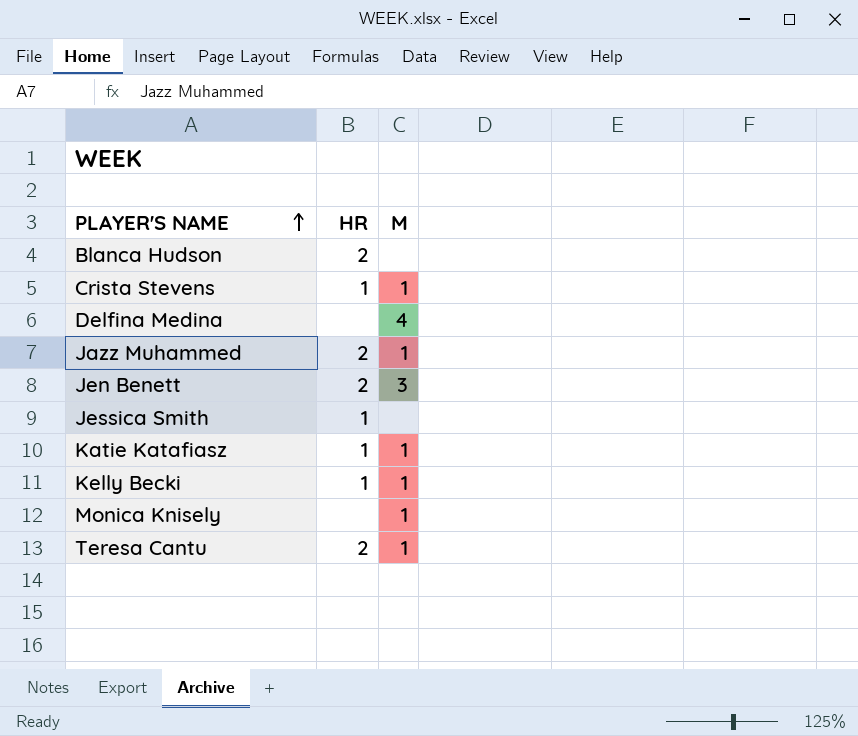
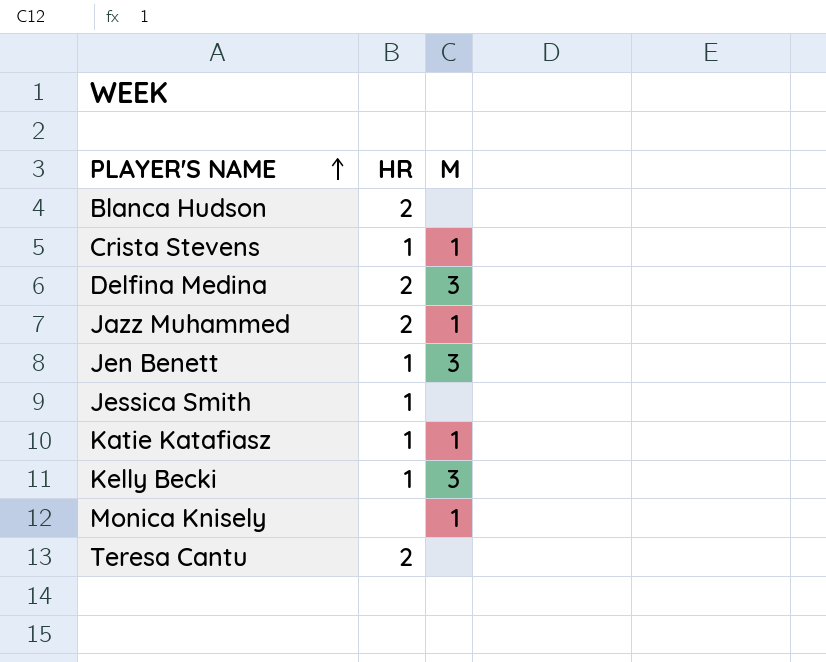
Delfina Medina | HR: none -> 2
Delfina Medina | M: 4 -> 3
Jen Benett | HR: 2 -> 1
Kelly Becki | M: 1 -> 3
Teresa Cantu | M: 1 -> none

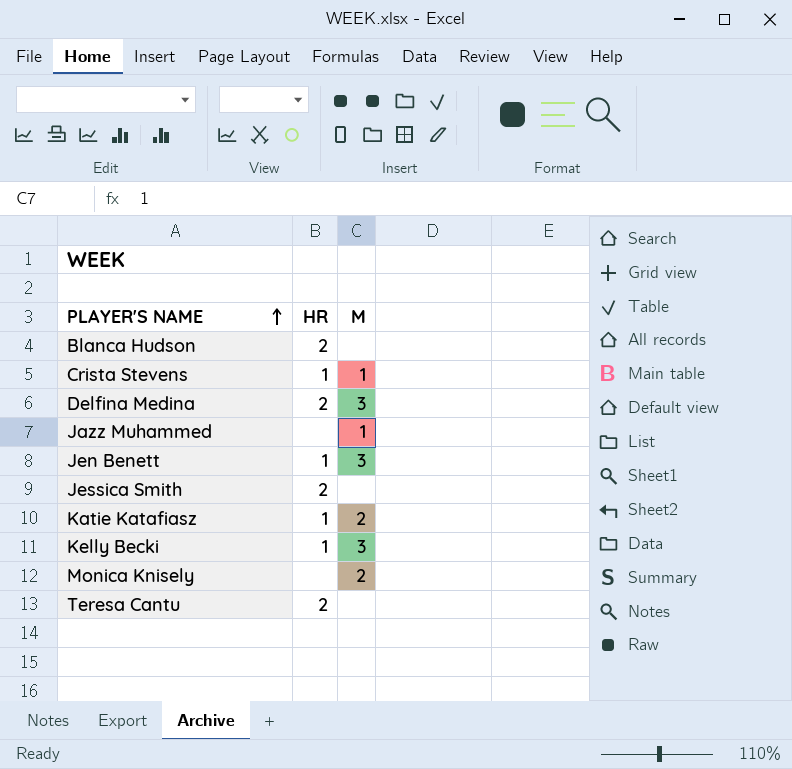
Jazz Muhammed | HR: 2 -> none
Jessica Smith | HR: 1 -> 2
Katie Katafiasz | M: 1 -> 2
Monica Knisely | M: 1 -> 2

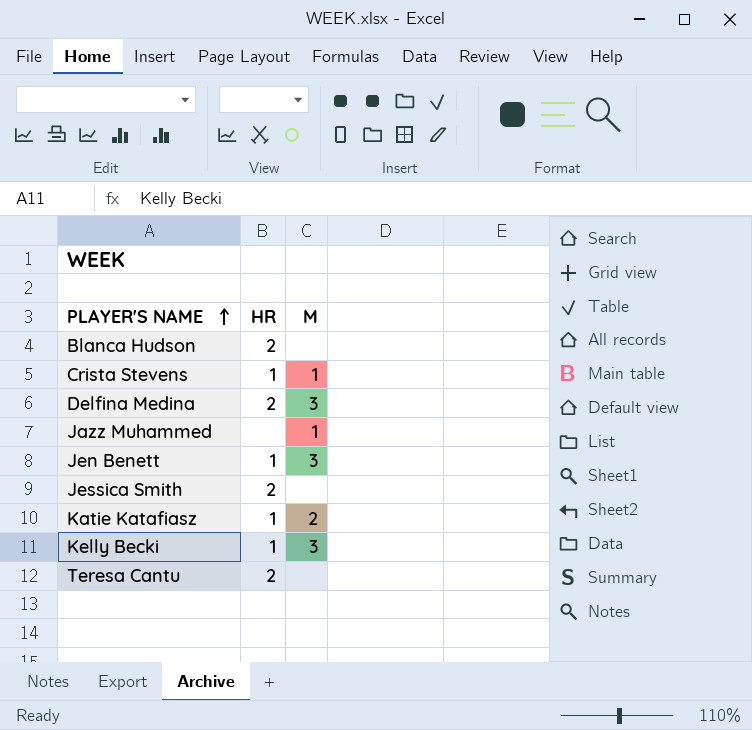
row Monica Knisely: none | 2 -> none

